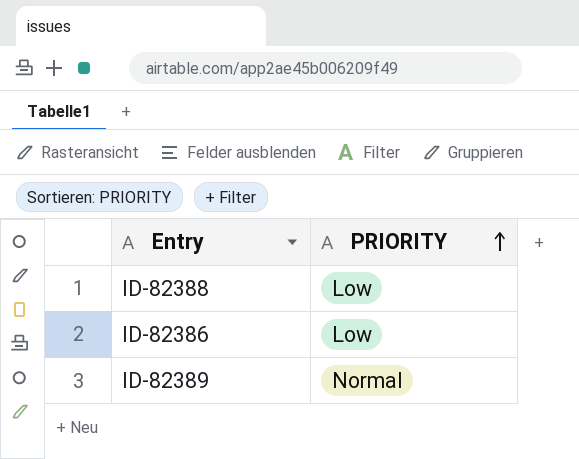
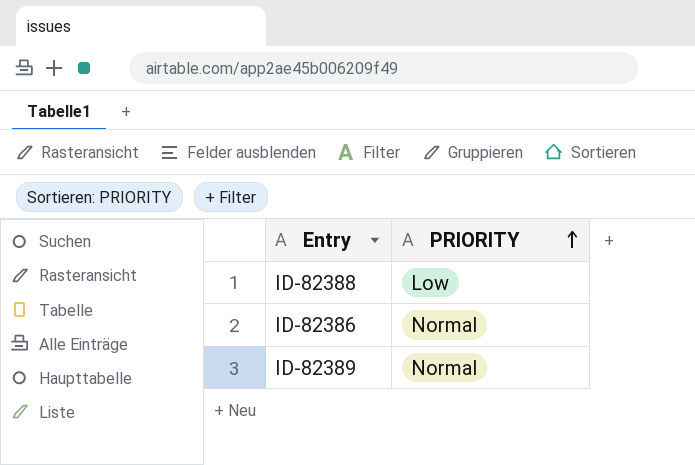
ID-82386 | PRIORITY: Low -> Normal

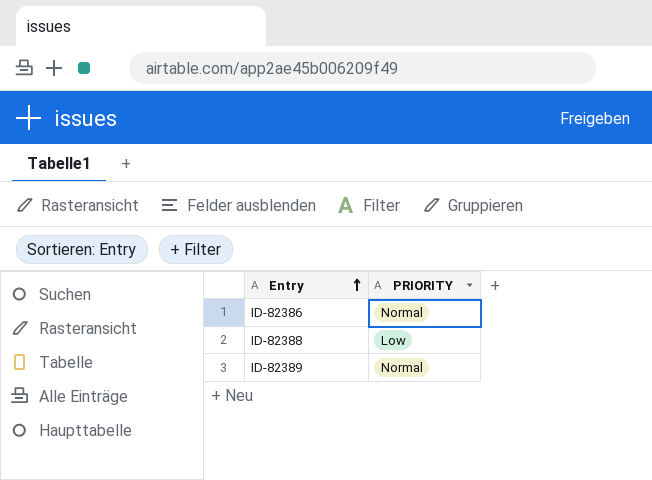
row order: PRIORITY ascending -> Entry ascending

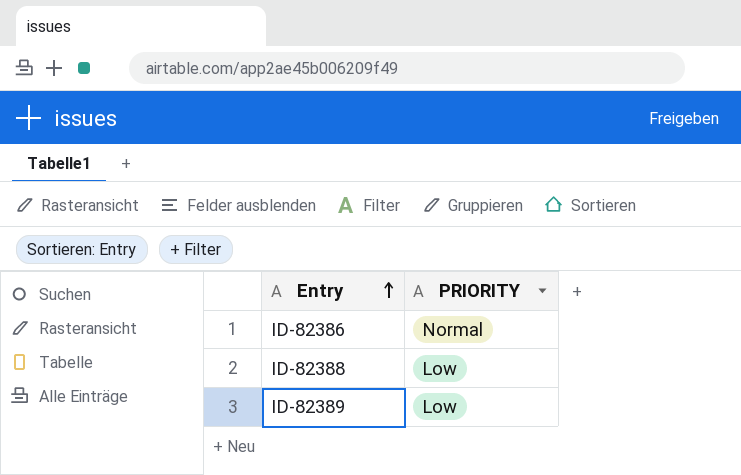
ID-82389 | PRIORITY: Normal -> Low

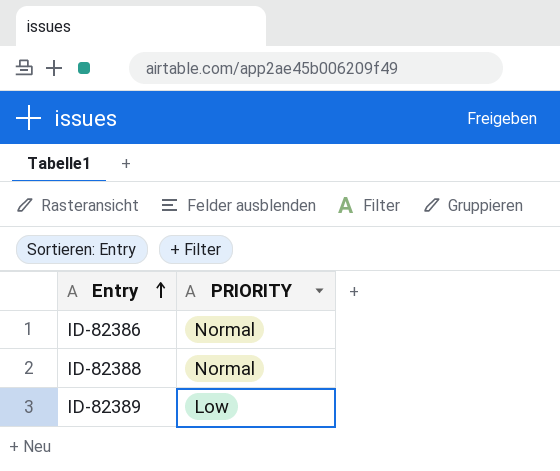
ID-82388 | PRIORITY: Low -> Normal

